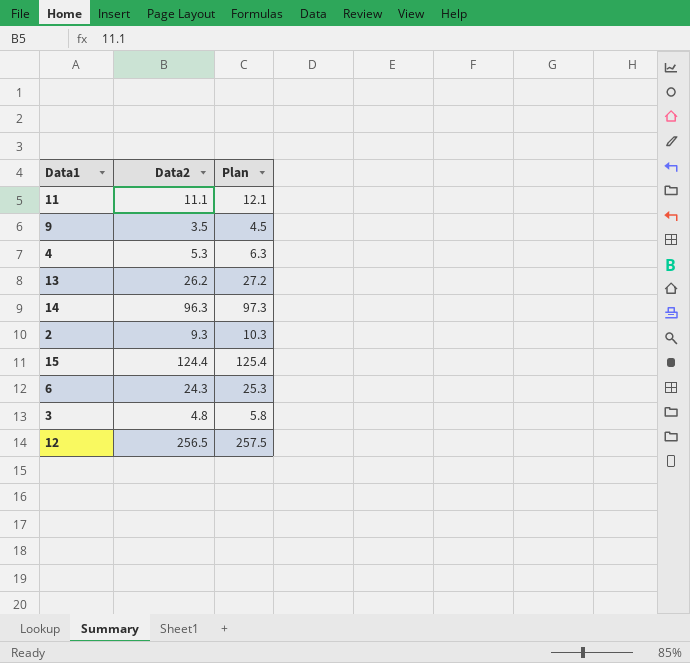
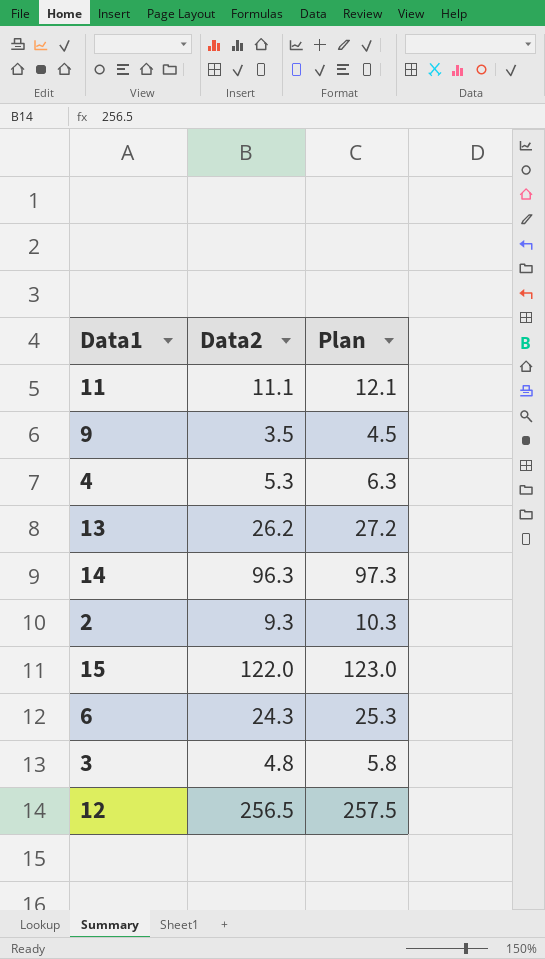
15 | Data2: 124.4 -> 122.0
15 | Plan: 125.4 -> 123.0

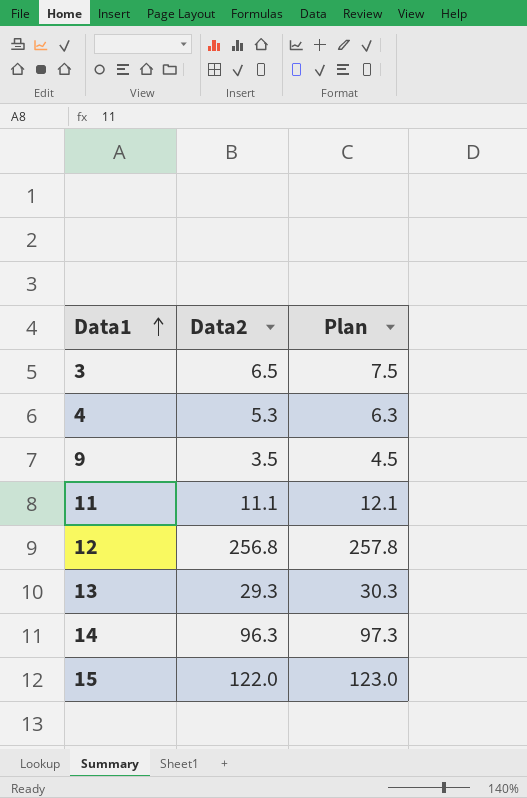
row order: none -> Data1 ascending
row 2: 9.3 | 10.3 -> none
row 6: 24.3 | 25.3 -> none
3 | Data2: 4.8 -> 6.5
3 | Plan: 5.8 -> 7.5
12 | Data2: 256.5 -> 256.8
12 | Plan: 257.5 -> 257.8
13 | Data2: 26.2 -> 29.3
13 | Plan: 27.2 -> 30.3

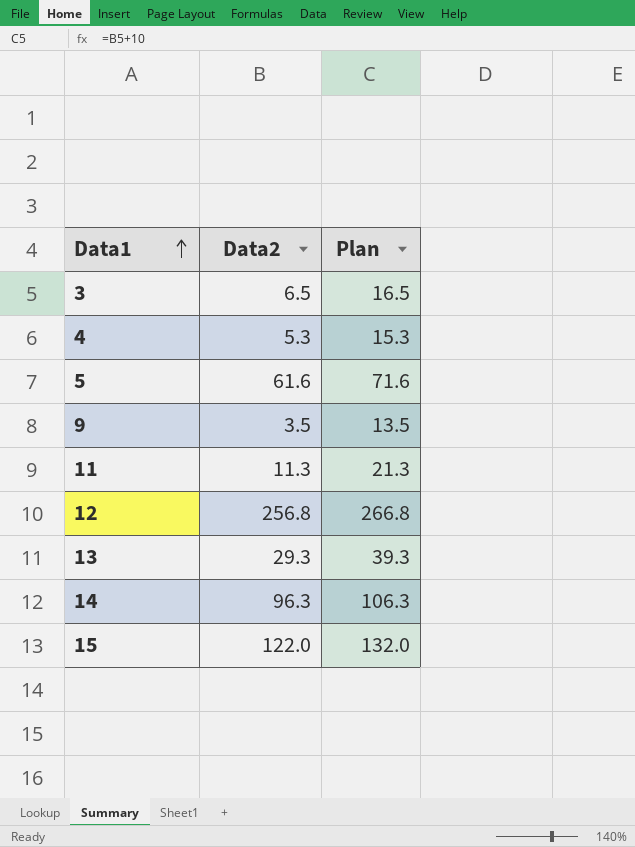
column Plan | formula: [Data2] + 1 -> [Data2] + 10
row 5: none -> 61.6 | 71.6
11 | Data2: 11.1 -> 11.3

